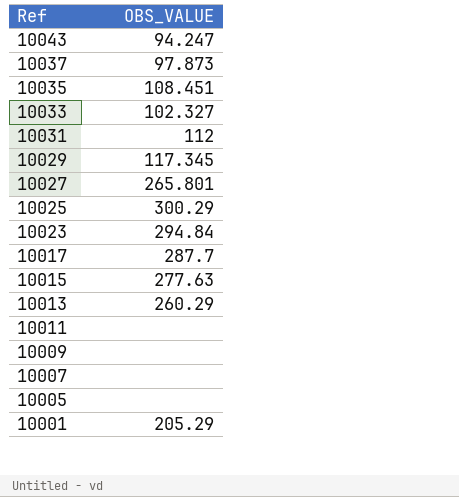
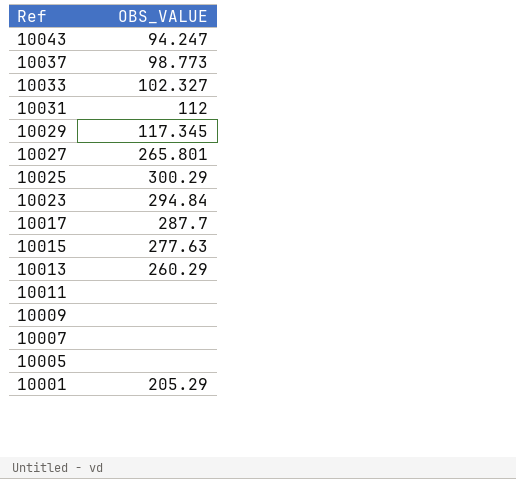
row 10035: 108.451 -> none
10037 | OBS_VALUE: 97.873 -> 98.773

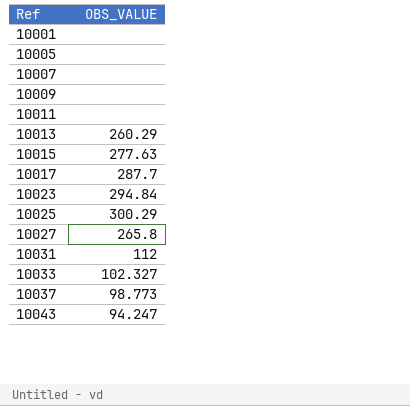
row order: Ref descending -> Ref ascending
row 10029: 117.345 -> none
10001 | OBS_VALUE: 205.29 -> none
10027 | OBS_VALUE: 265.801 -> 265.8

